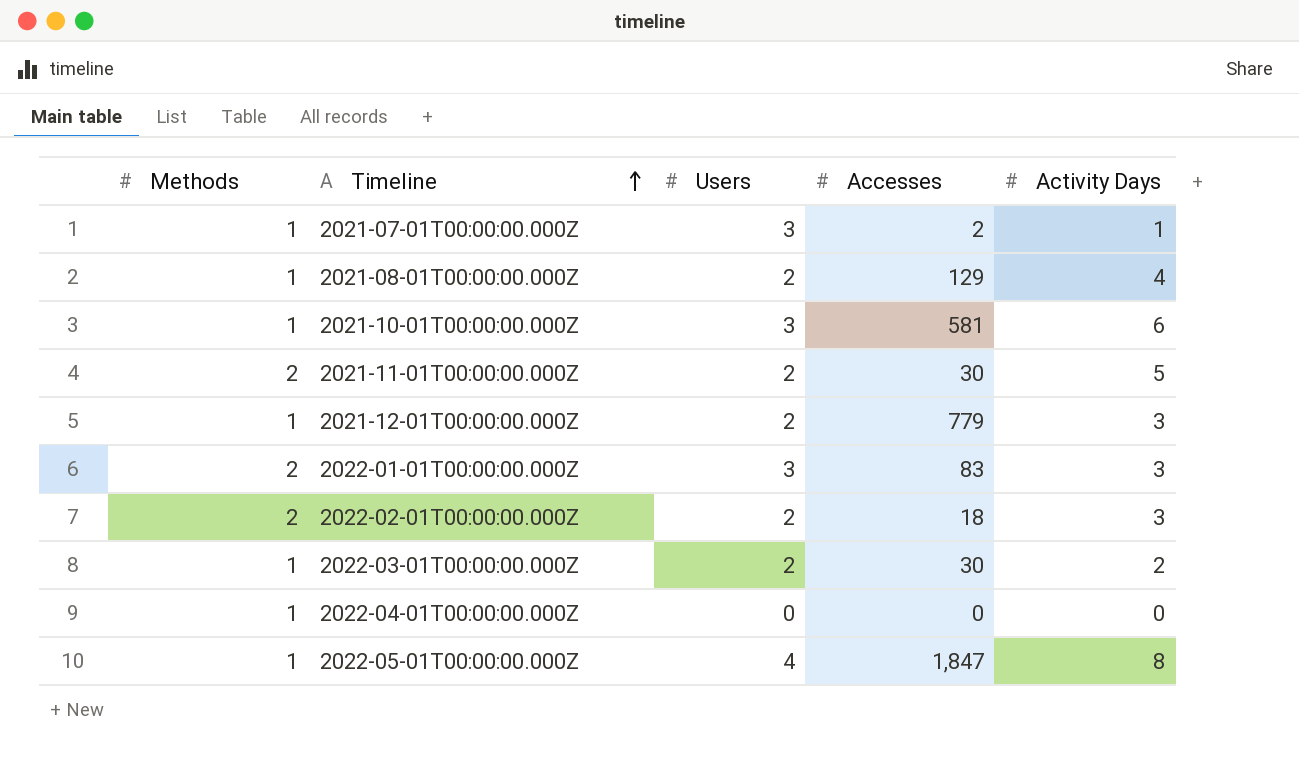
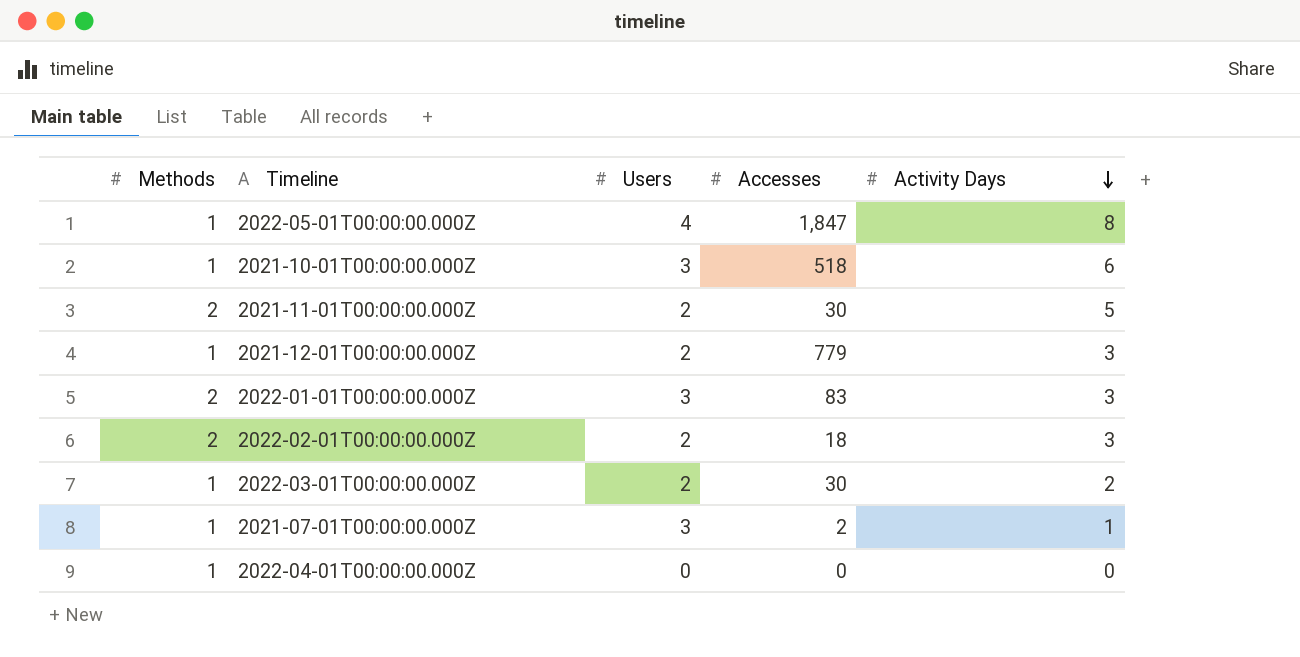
row order: Timeline ascending -> Activity Days descending
row 2021-08-01T00:00:00.000Z: 1 | 2 | 129 | 4 -> none
2021-10-01T00:00:00.000Z | Accesses: 581 -> 518

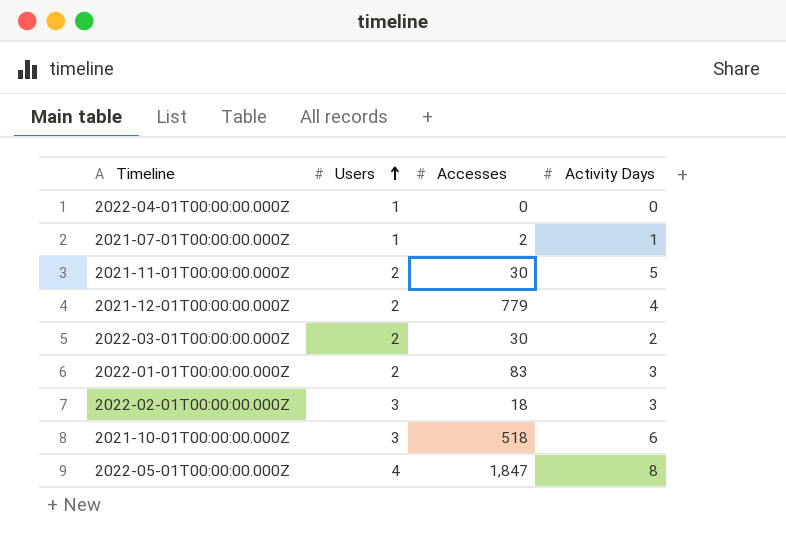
row order: Activity Days descending -> Users ascending
column Methods | position: 1 -> none
2022-04-01T00:00:00.000Z | Users: 0 -> 1
2021-07-01T00:00:00.000Z | Users: 3 -> 1
2021-12-01T00:00:00.000Z | Activity Days: 3 -> 4
2022-01-01T00:00:00.000Z | Users: 3 -> 2
2022-02-01T00:00:00.000Z | Users: 2 -> 3

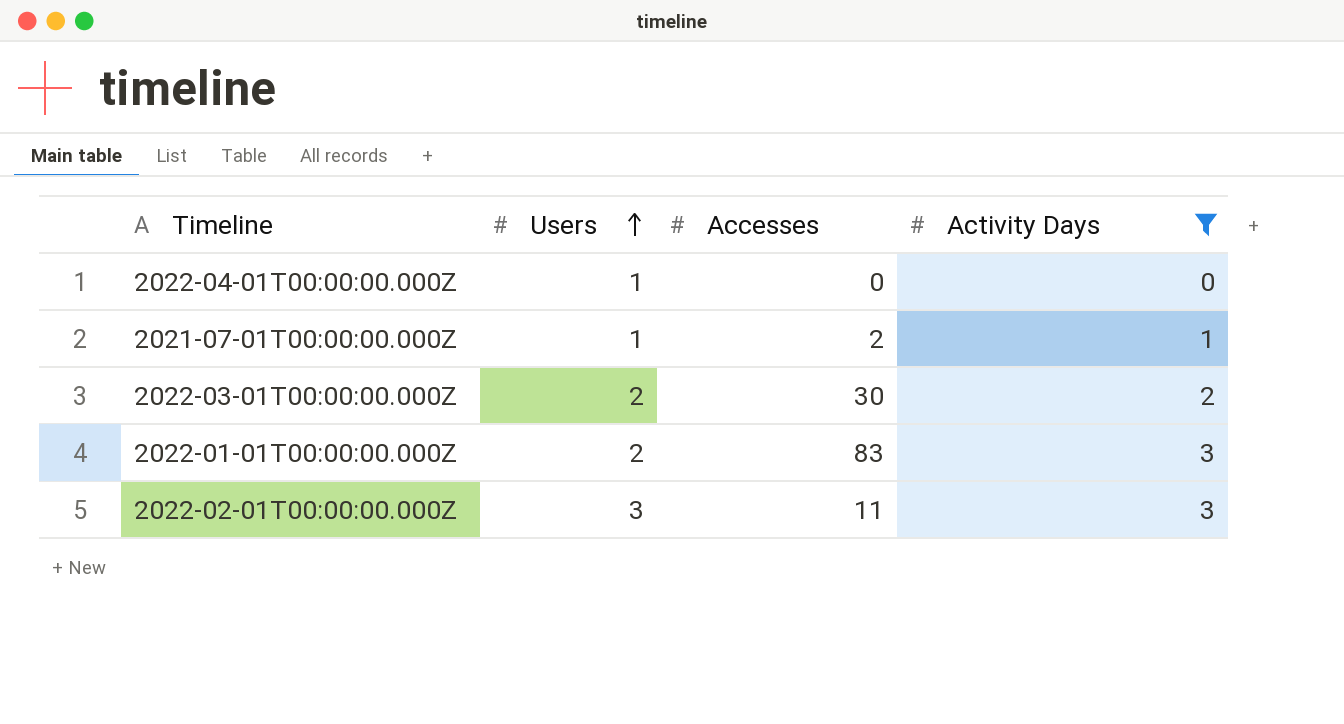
filter: none -> Activity Days <= 3
2022-02-01T00:00:00.000Z | Accesses: 18 -> 11

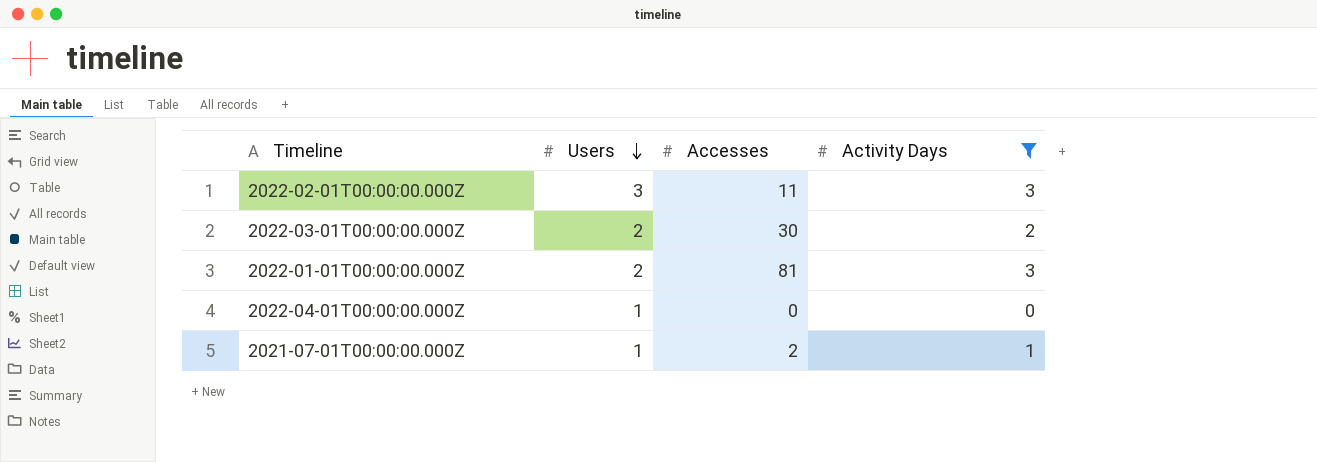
row order: Users ascending -> Users descending
2022-01-01T00:00:00.000Z | Accesses: 83 -> 81

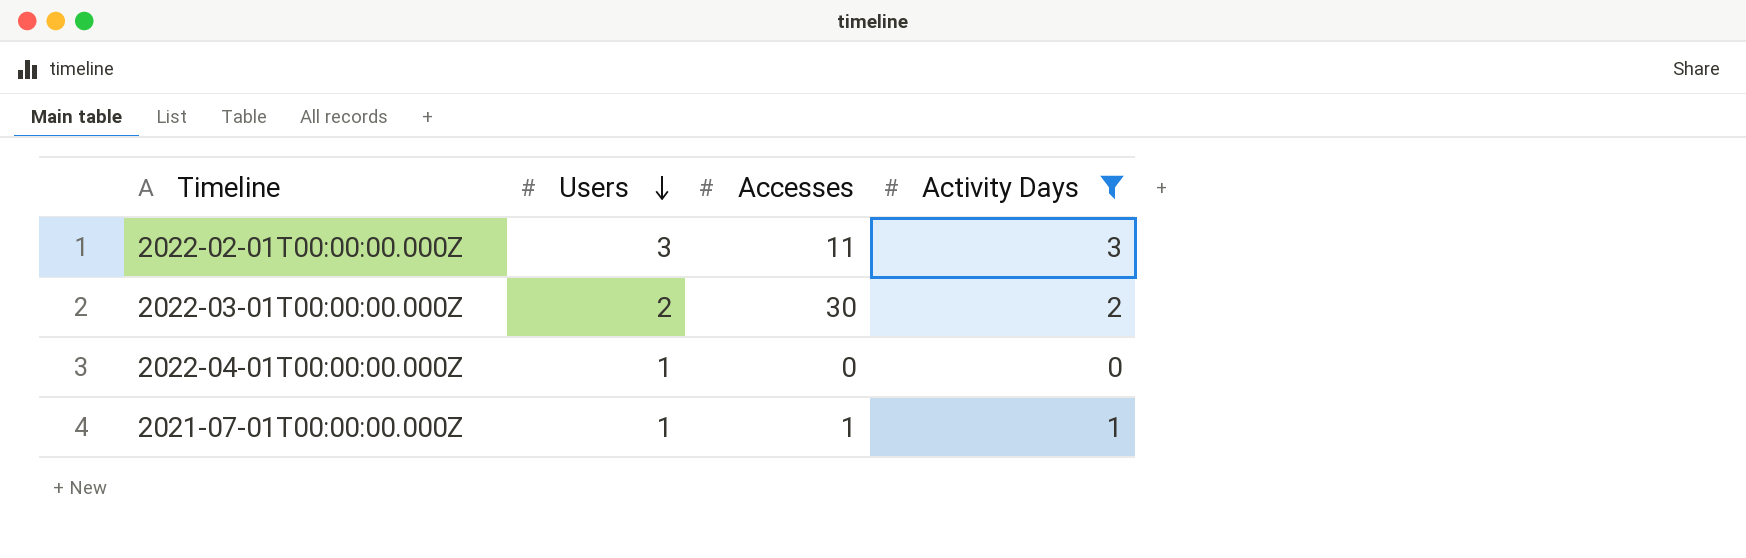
row 2022-01-01T00:00:00.000Z: 2 | 81 | 3 -> none
2021-07-01T00:00:00.000Z | Accesses: 2 -> 1

